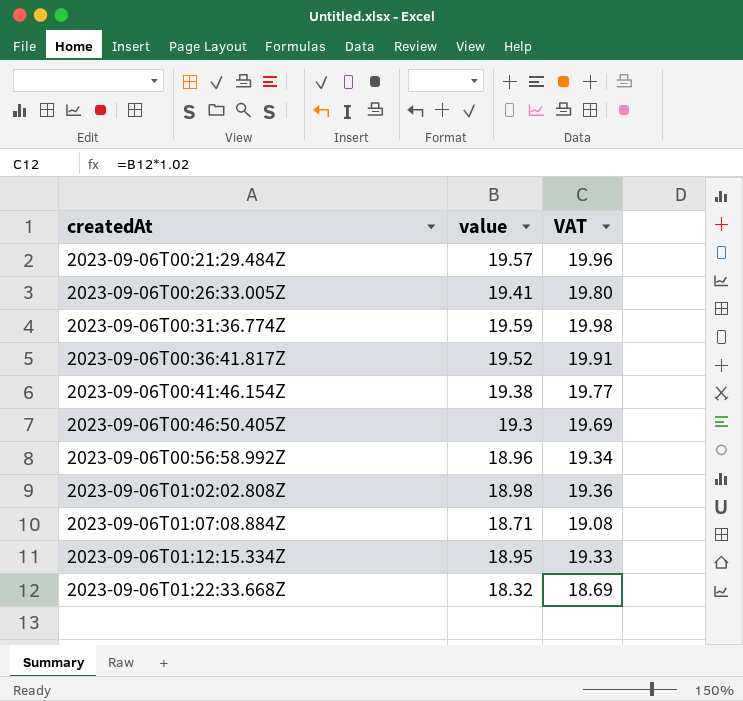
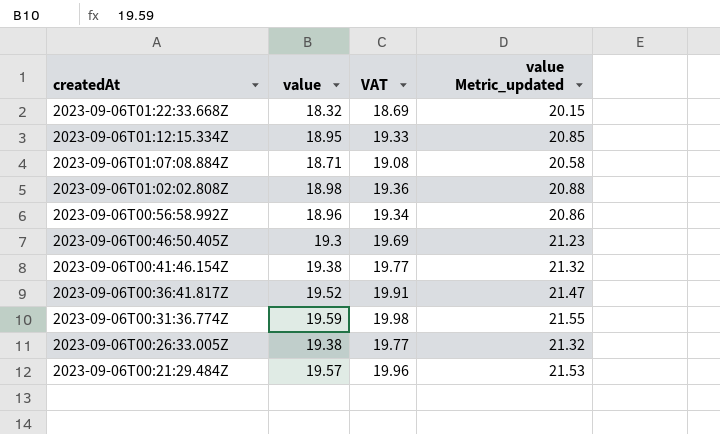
row order: createdAt ascending -> createdAt descending
column value Metric_updated | formula: none -> [value] * 1.1
2023-09-06T00:26:33.005Z | value: 19.41 -> 19.38
2023-09-06T00:26:33.005Z | VAT: 19.80 -> 19.77

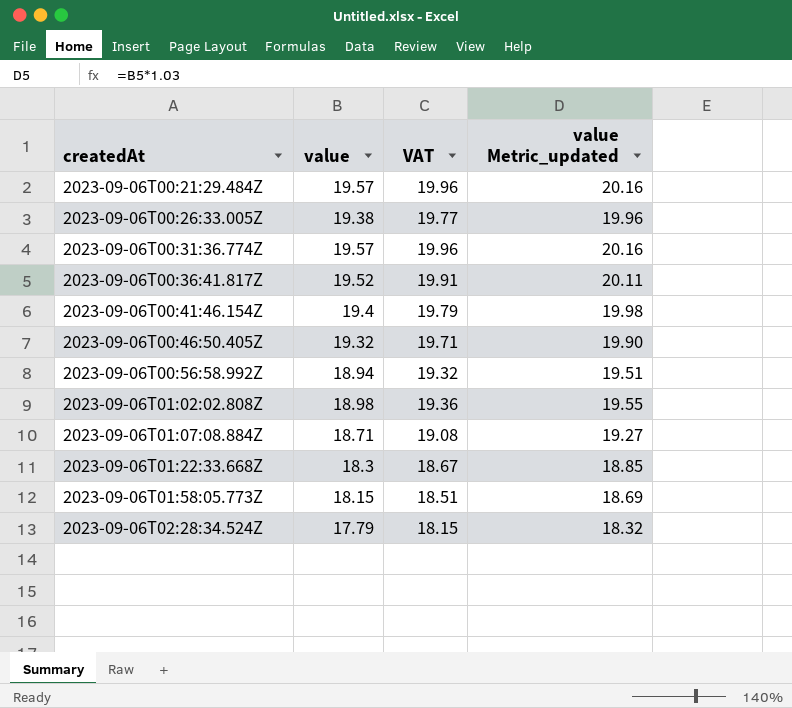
row order: createdAt descending -> createdAt ascending
column value Metric_updated | formula: [value] * 1.1 -> [value] * 1.03
row 2023-09-06T01:12:15.334Z: 18.95 | 19.33 | 20.85 -> none
2023-09-06T00:31:36.774Z | value: 19.59 -> 19.57
2023-09-06T00:31:36.774Z | VAT: 19.98 -> 19.96
2023-09-06T00:41:46.154Z | value: 19.38 -> 19.4
2023-09-06T00:41:46.154Z | VAT: 19.77 -> 19.79
2023-09-06T00:46:50.405Z | value: 19.3 -> 19.32
2023-09-06T00:46:50.405Z | VAT: 19.69 -> 19.71
2023-09-06T00:56:58.992Z | value: 18.96 -> 18.94
2023-09-06T00:56:58.992Z | VAT: 19.34 -> 19.32
2023-09-06T01:22:33.668Z | value: 18.32 -> 18.3
2023-09-06T01:22:33.668Z | VAT: 18.69 -> 18.67
row 2023-09-06T01:58:05.773Z: none -> 18.15 | 18.51 | 18.69
row 2023-09-06T02:28:34.524Z: none -> 17.79 | 18.15 | 18.32

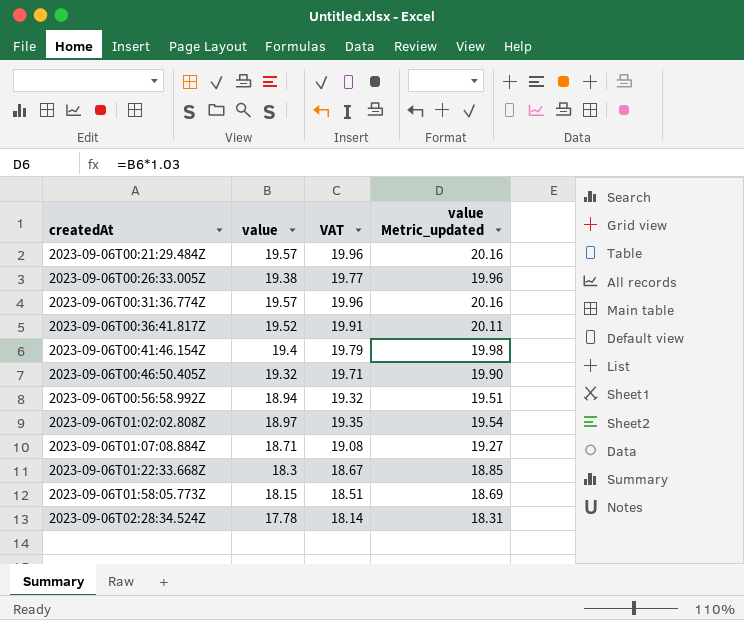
2023-09-06T01:02:02.808Z | value: 18.98 -> 18.97
2023-09-06T01:02:02.808Z | VAT: 19.36 -> 19.35
2023-09-06T01:02:02.808Z | value Metric_updated: 19.55 -> 19.54
2023-09-06T02:28:34.524Z | value: 17.79 -> 17.78
2023-09-06T02:28:34.524Z | VAT: 18.15 -> 18.14
2023-09-06T02:28:34.524Z | value Metric_updated: 18.32 -> 18.31

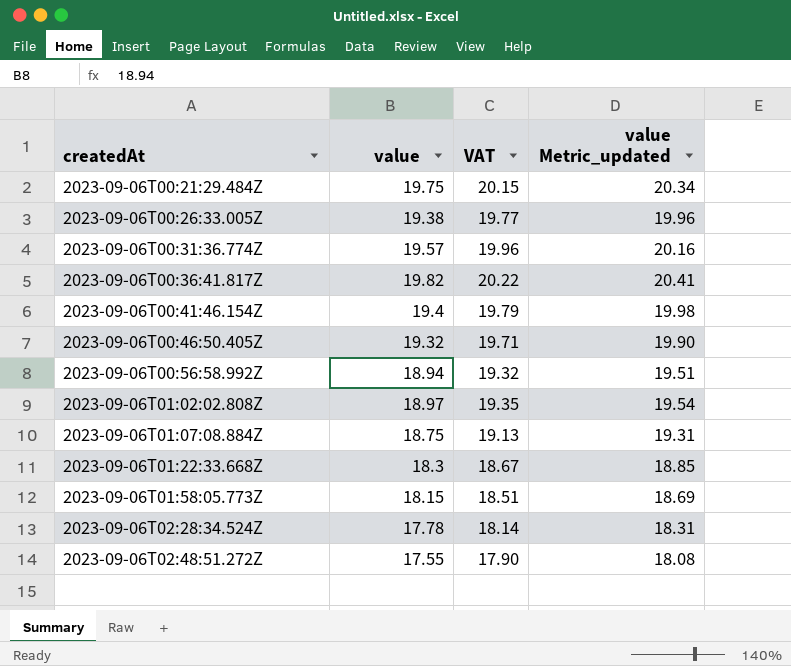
2023-09-06T00:21:29.484Z | value: 19.57 -> 19.75
2023-09-06T00:21:29.484Z | VAT: 19.96 -> 20.15
2023-09-06T00:21:29.484Z | value Metric_updated: 20.16 -> 20.34
2023-09-06T00:36:41.817Z | value: 19.52 -> 19.82
2023-09-06T00:36:41.817Z | VAT: 19.91 -> 20.22
2023-09-06T00:36:41.817Z | value Metric_updated: 20.11 -> 20.41
2023-09-06T01:07:08.884Z | value: 18.71 -> 18.75
2023-09-06T01:07:08.884Z | VAT: 19.08 -> 19.13
2023-09-06T01:07:08.884Z | value Metric_updated: 19.27 -> 19.31
row 2023-09-06T02:48:51.272Z: none -> 17.55 | 17.90 | 18.08

